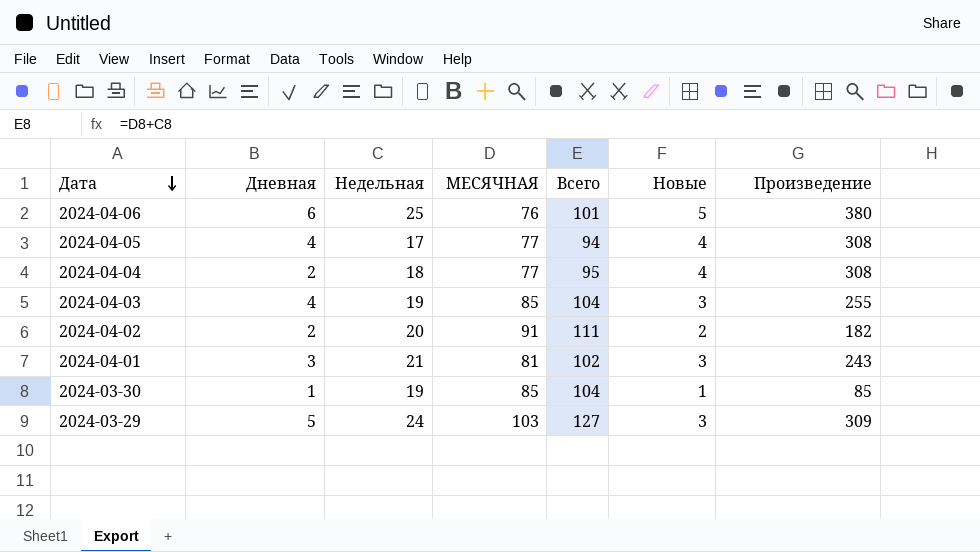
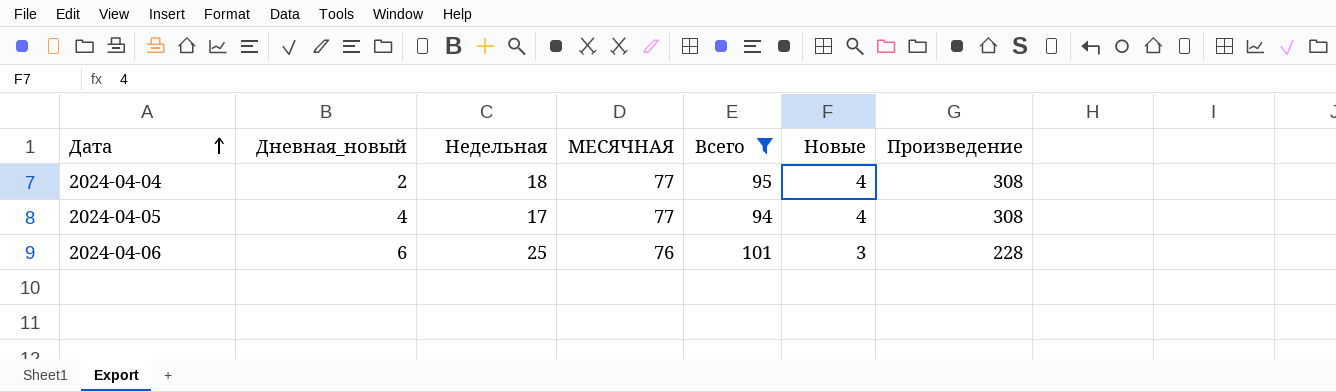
filter: none -> Всего <= 101
row order: Дата descending -> Дата ascending
column name: Дневная -> Дневная_новый
2024-04-06 | Новые: 5 -> 3
2024-04-06 | Произведение: 380 -> 228

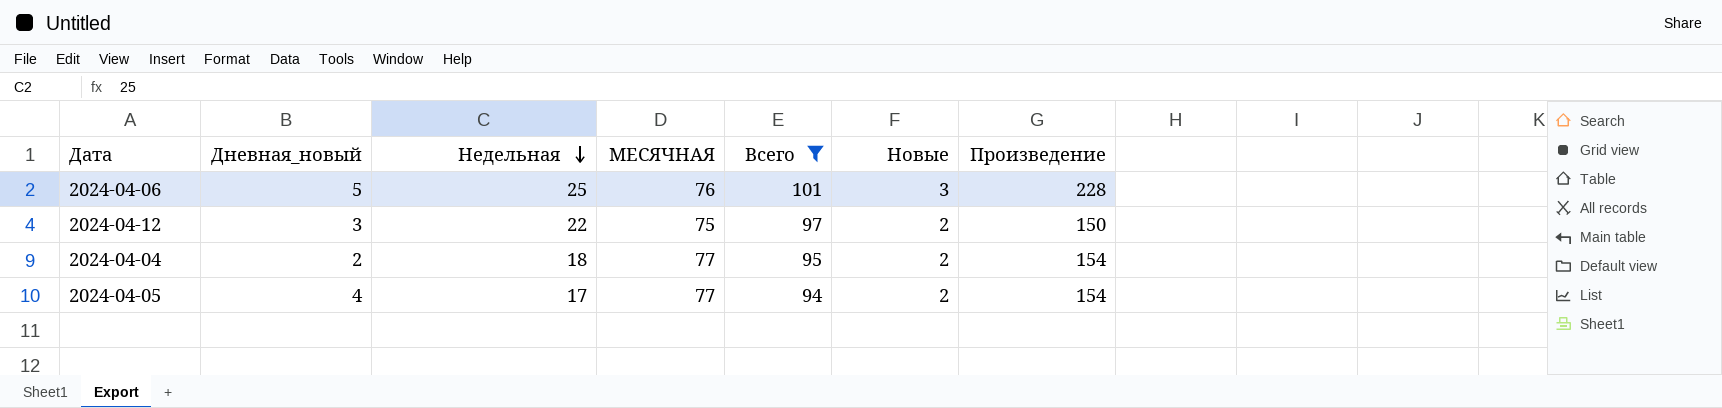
row order: Дата ascending -> Недельная descending
2024-04-06 | Дневная_новый: 6 -> 5
row 2024-04-12: none -> 3 | 22 | 75 | 97 | 2 | 150
2024-04-04 | Новые: 4 -> 2
2024-04-04 | Произведение: 308 -> 154
2024-04-05 | Новые: 4 -> 2
2024-04-05 | Произведение: 308 -> 154

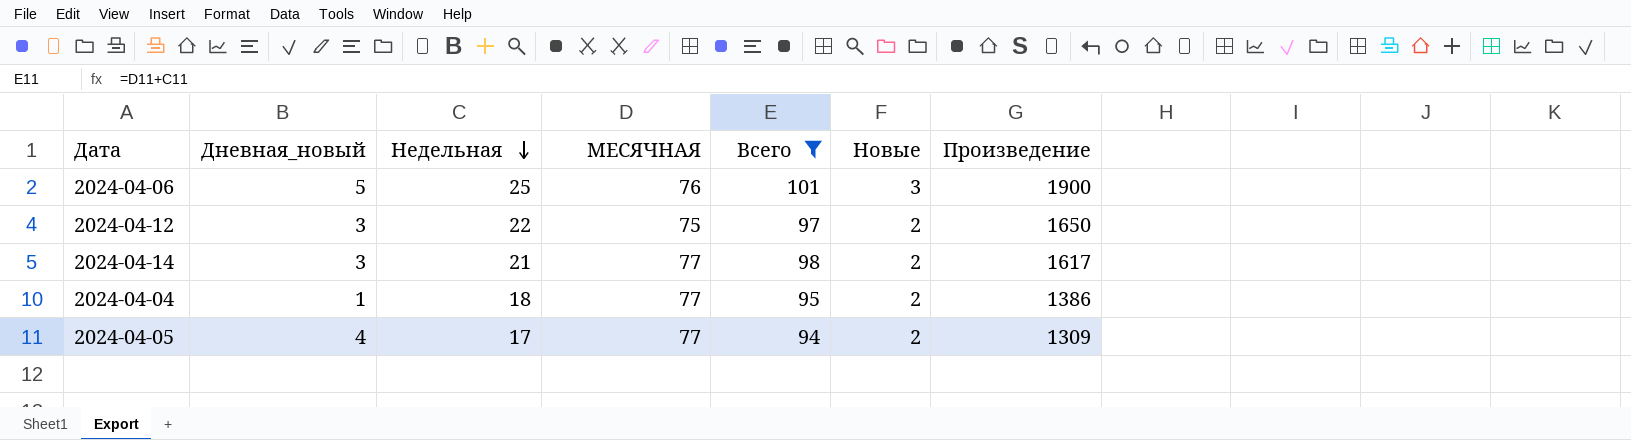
column Произведение | formula: [МЕСЯЧНАЯ] * [Новые] -> [Недельная] * [МЕСЯЧНАЯ]
row 2024-04-14: none -> 3 | 21 | 77 | 98 | 2 | 1617
2024-04-04 | Дневная_новый: 2 -> 1

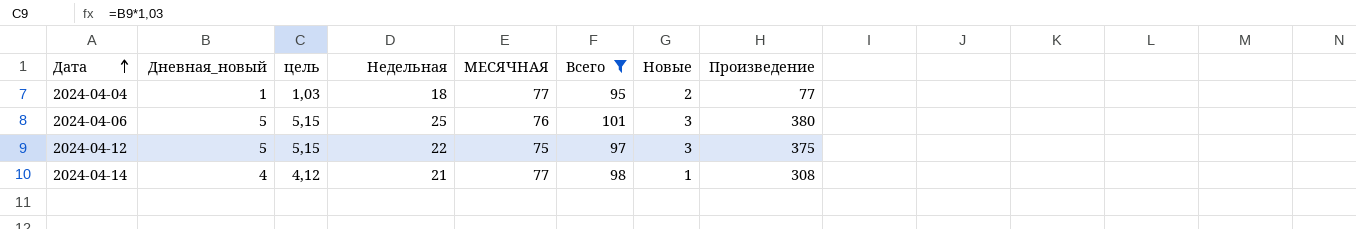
row order: Недельная descending -> Дата ascending
column цель | formula: none -> [Дневная_новый] * 1,03
column Произведение | formula: [Недельная] * [МЕСЯЧНАЯ] -> [Дневная_новый] * [МЕСЯЧНАЯ]
row 2024-04-05: 4 | 17 | 77 | 94 | 2 | 1309 -> none
2024-04-12 | Дневная_новый: 3 -> 5
2024-04-12 | Новые: 2 -> 3
2024-04-14 | Дневная_новый: 3 -> 4
2024-04-14 | Новые: 2 -> 1

